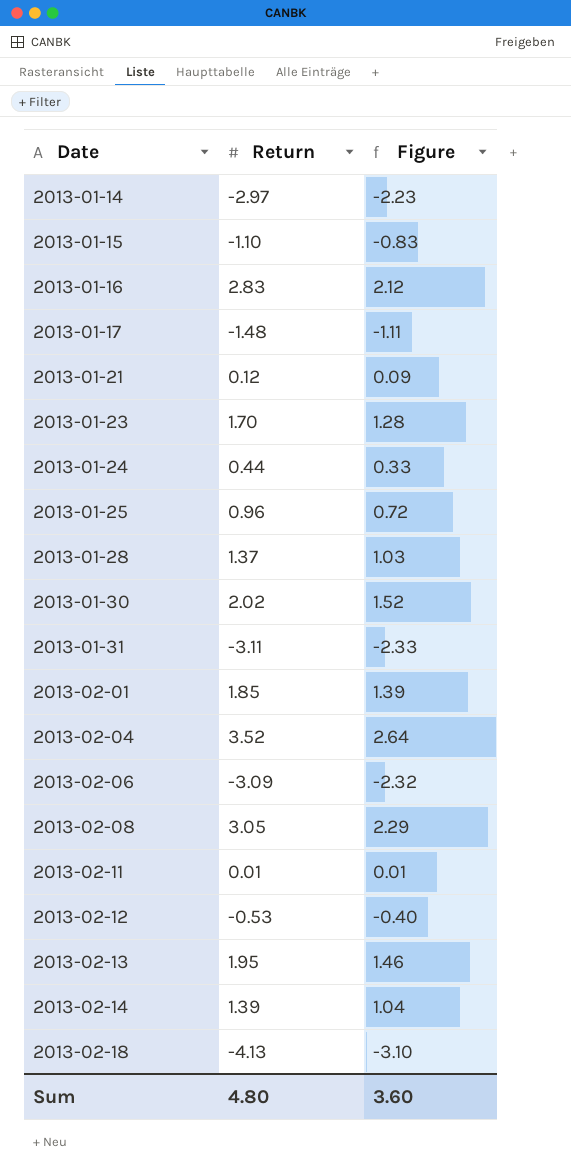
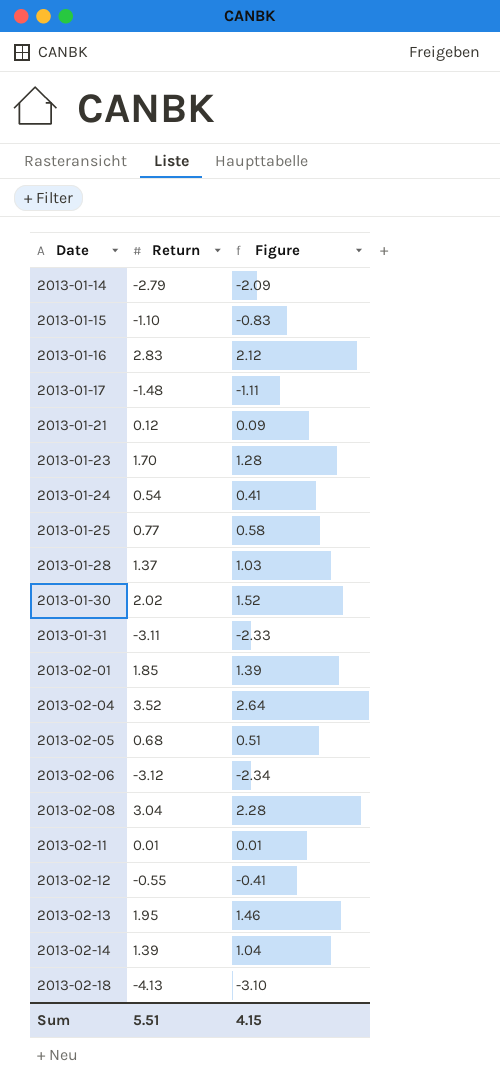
2013-01-14 | Return: -2.97 -> -2.79
2013-01-14 | Figure: -2.23 -> -2.09
2013-01-24 | Return: 0.44 -> 0.54
2013-01-24 | Figure: 0.33 -> 0.41
2013-01-25 | Return: 0.96 -> 0.77
2013-01-25 | Figure: 0.72 -> 0.58
row 2013-02-05: none -> 0.68 | 0.51
2013-02-06 | Return: -3.09 -> -3.12
2013-02-06 | Figure: -2.32 -> -2.34
2013-02-08 | Return: 3.05 -> 3.04
2013-02-08 | Figure: 2.29 -> 2.28
2013-02-12 | Return: -0.53 -> -0.55
2013-02-12 | Figure: -0.40 -> -0.41
Sum | Return: 4.80 -> 5.51
Sum | Figure: 3.60 -> 4.15

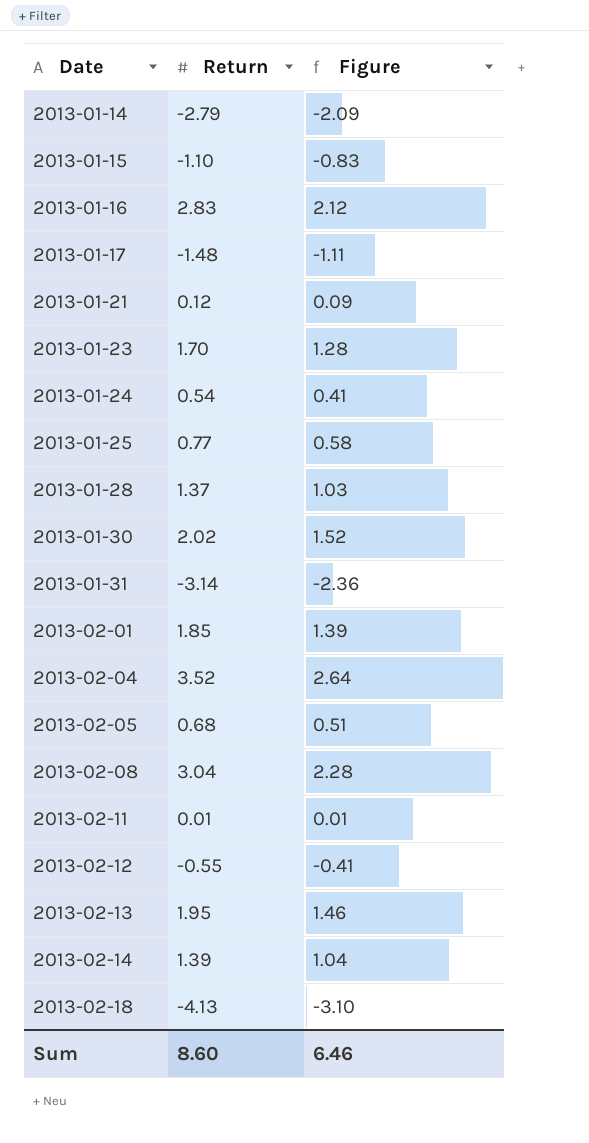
row 2013-02-06: -3.12 | -2.34 -> none
2013-01-31 | Return: -3.11 -> -3.14
2013-01-31 | Figure: -2.33 -> -2.36
Sum | Return: 5.51 -> 8.60
Sum | Figure: 4.15 -> 6.46

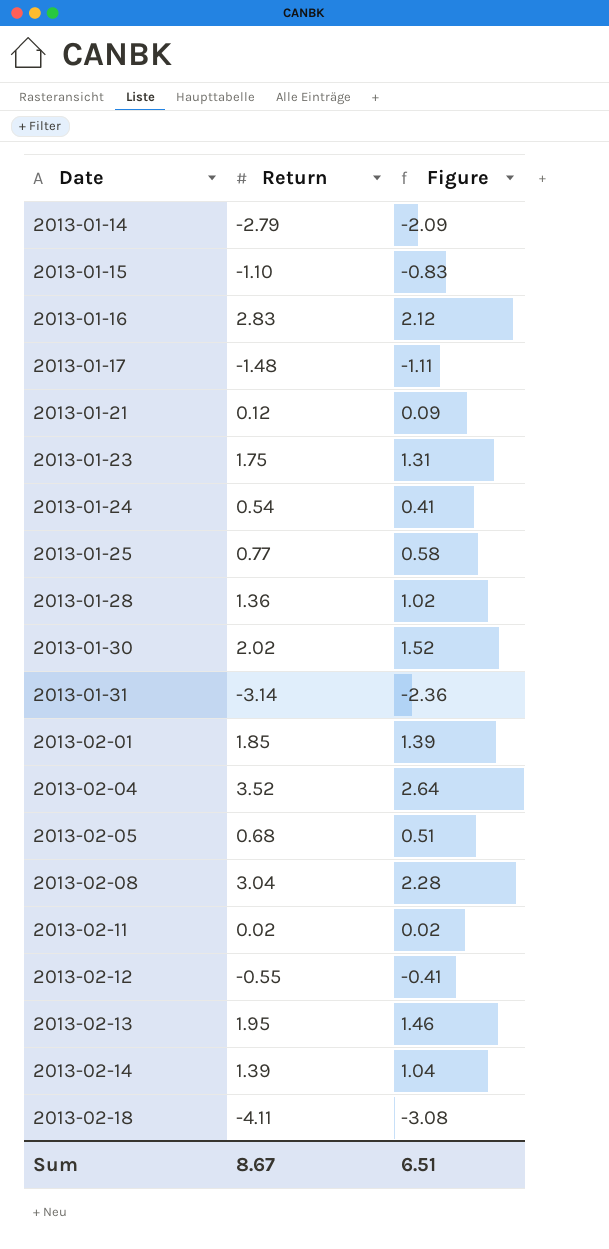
2013-01-23 | Return: 1.70 -> 1.75
2013-01-23 | Figure: 1.28 -> 1.31
2013-01-28 | Return: 1.37 -> 1.36
2013-01-28 | Figure: 1.03 -> 1.02
2013-02-11 | Return: 0.01 -> 0.02
2013-02-11 | Figure: 0.01 -> 0.02
2013-02-18 | Return: -4.13 -> -4.11
2013-02-18 | Figure: -3.10 -> -3.08
Sum | Return: 8.60 -> 8.67
Sum | Figure: 6.46 -> 6.51

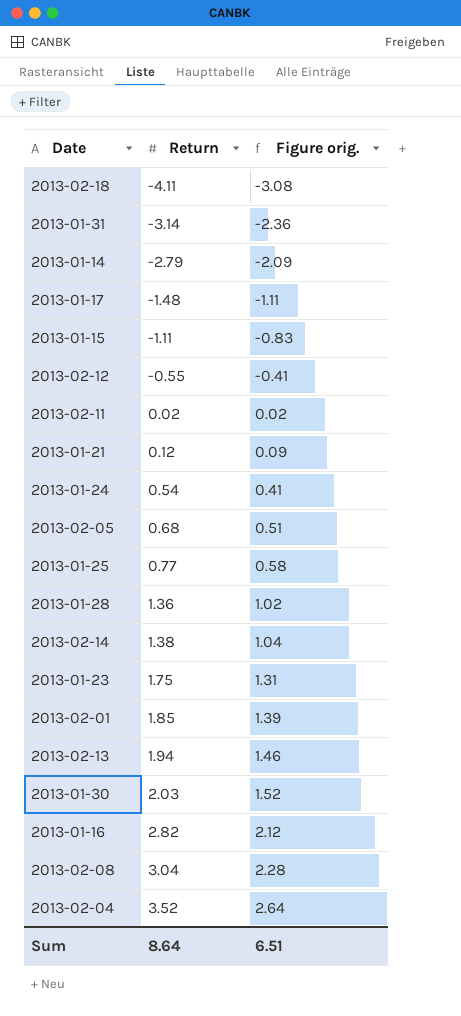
row order: Date ascending -> Return ascending
column name: Figure -> Figure orig.
2013-01-15 | Return: -1.10 -> -1.11
2013-02-14 | Return: 1.39 -> 1.38
2013-02-13 | Return: 1.95 -> 1.94
2013-01-30 | Return: 2.02 -> 2.03
2013-01-16 | Return: 2.83 -> 2.82
Sum | Return: 8.67 -> 8.64

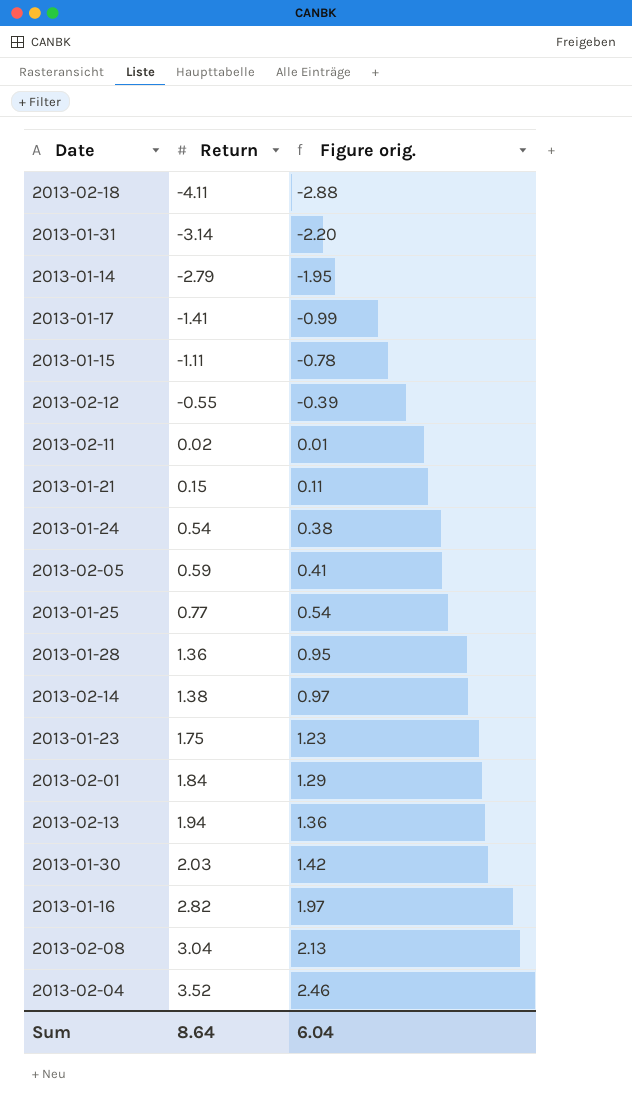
column Figure orig. | formula: [Return] * 0.75 -> [Return] * 0.7
2013-01-17 | Return: -1.48 -> -1.41
2013-01-21 | Return: 0.12 -> 0.15
2013-02-05 | Return: 0.68 -> 0.59
2013-02-01 | Return: 1.85 -> 1.84
Sum | Figure orig.: 6.51 -> 6.04

